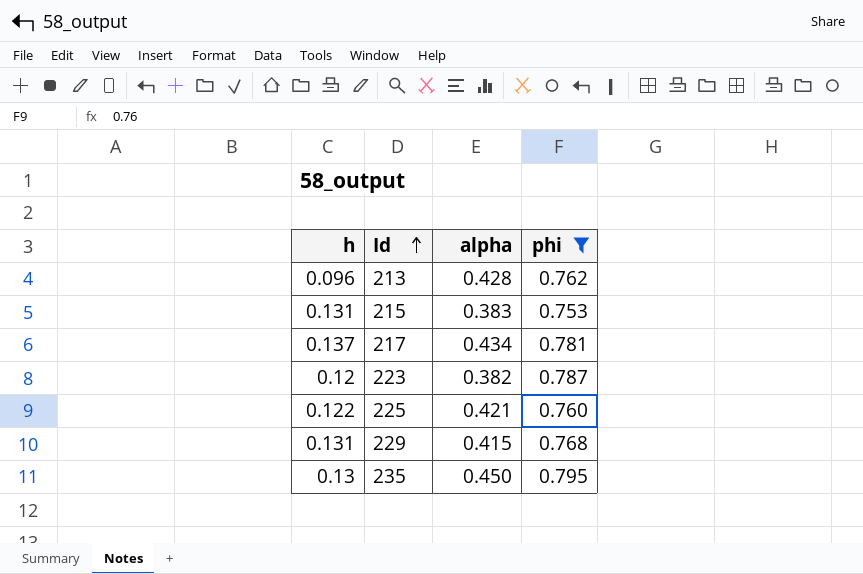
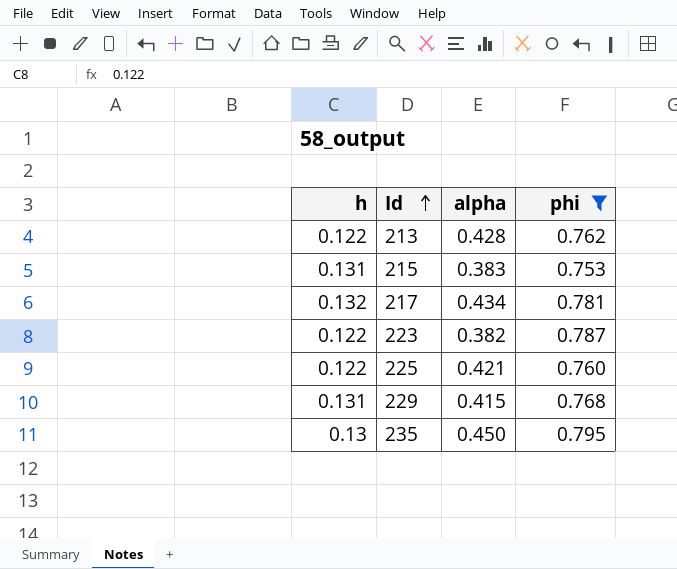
213 | h: 0.096 -> 0.122
217 | h: 0.137 -> 0.132
223 | h: 0.12 -> 0.122

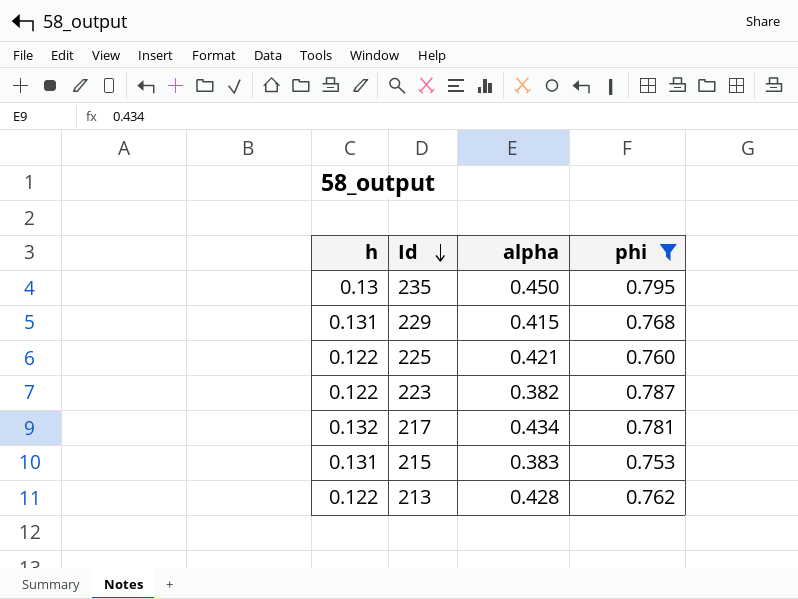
row order: Id ascending -> Id descending

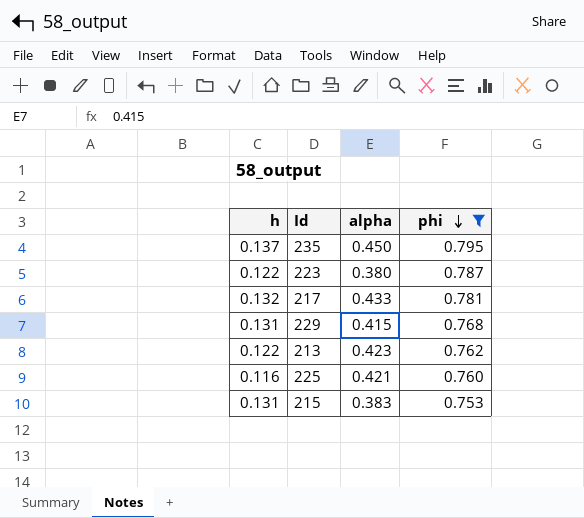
row order: Id descending -> phi descending
235 | h: 0.13 -> 0.137
223 | alpha: 0.382 -> 0.380
217 | alpha: 0.434 -> 0.433
213 | alpha: 0.428 -> 0.423
225 | h: 0.122 -> 0.116

